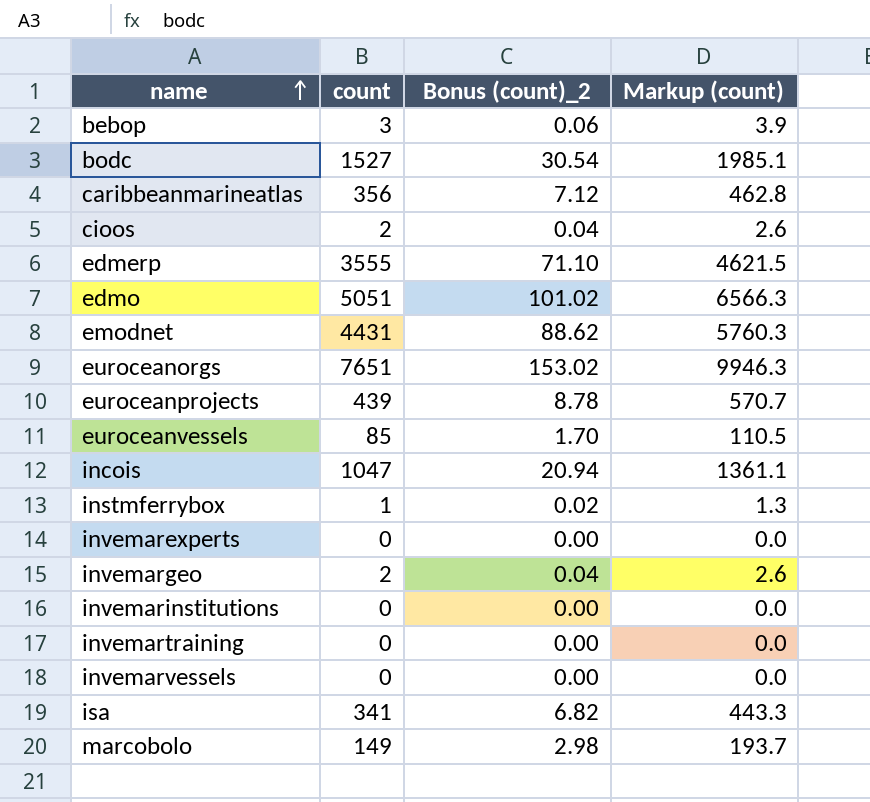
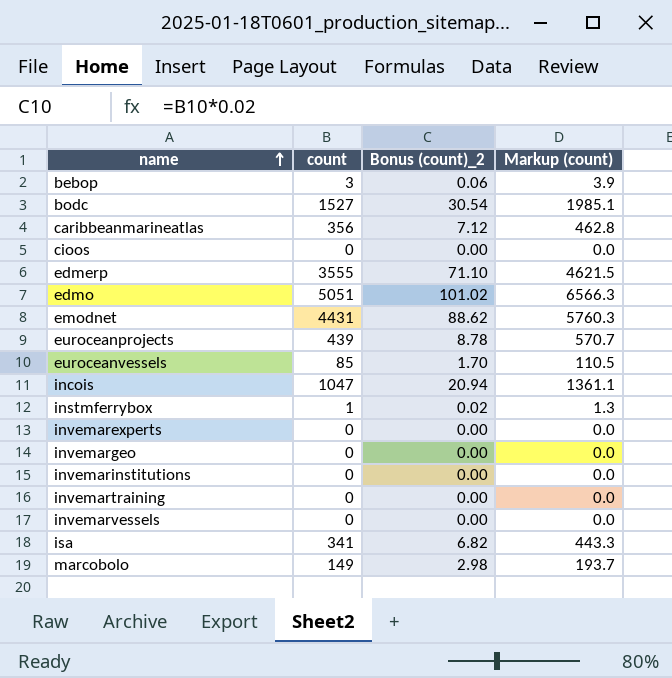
row euroceanorgs: 7651 | 153.02 | 9946.3 -> none
cioos | count: 2 -> 0
cioos | Bonus (count)_2: 0.04 -> 0.00
cioos | Markup (count): 2.6 -> 0.0
invemargeo | count: 2 -> 0
invemargeo | Bonus (count)_2: 0.04 -> 0.00
invemargeo | Markup (count): 2.6 -> 0.0

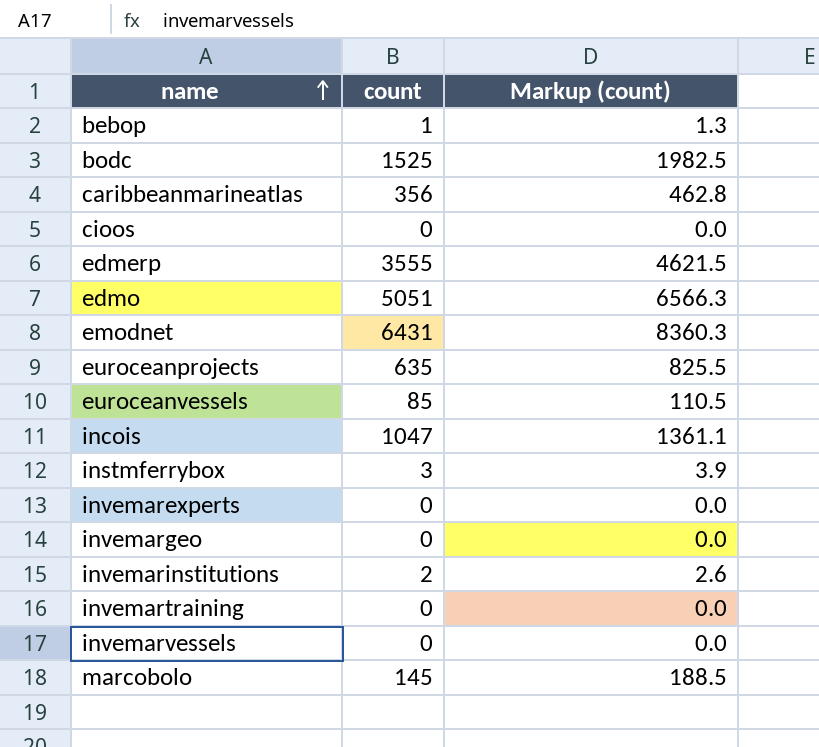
column Bonus (count)_2 | formula: [count] * 0.02 -> none
row isa: 341 | 6.82 | 443.3 -> none
bebop | count: 3 -> 1
bebop | Markup (count): 3.9 -> 1.3
bodc | count: 1527 -> 1525
bodc | Markup (count): 1985.1 -> 1982.5
emodnet | count: 4431 -> 6431
emodnet | Markup (count): 5760.3 -> 8360.3
euroceanprojects | count: 439 -> 635
euroceanprojects | Markup (count): 570.7 -> 825.5
instmferrybox | count: 1 -> 3
instmferrybox | Markup (count): 1.3 -> 3.9
invemarinstitutions | count: 0 -> 2
invemarinstitutions | Markup (count): 0.0 -> 2.6
marcobolo | count: 149 -> 145
marcobolo | Markup (count): 193.7 -> 188.5

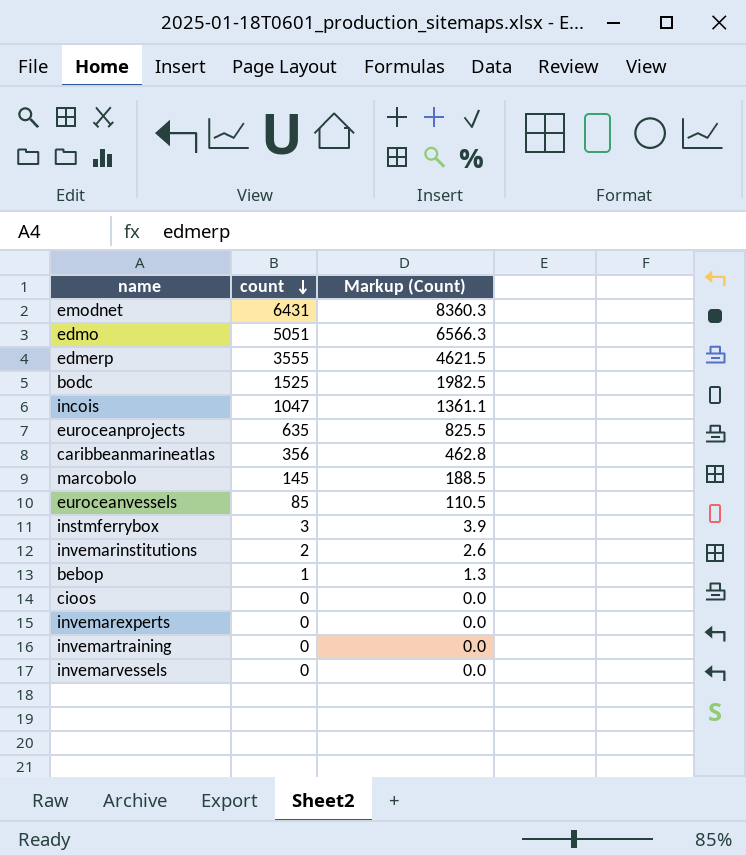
row order: name ascending -> count descending
column name: Markup (count) -> Markup (Count)
row invemargeo: 0 | 0.0 -> none

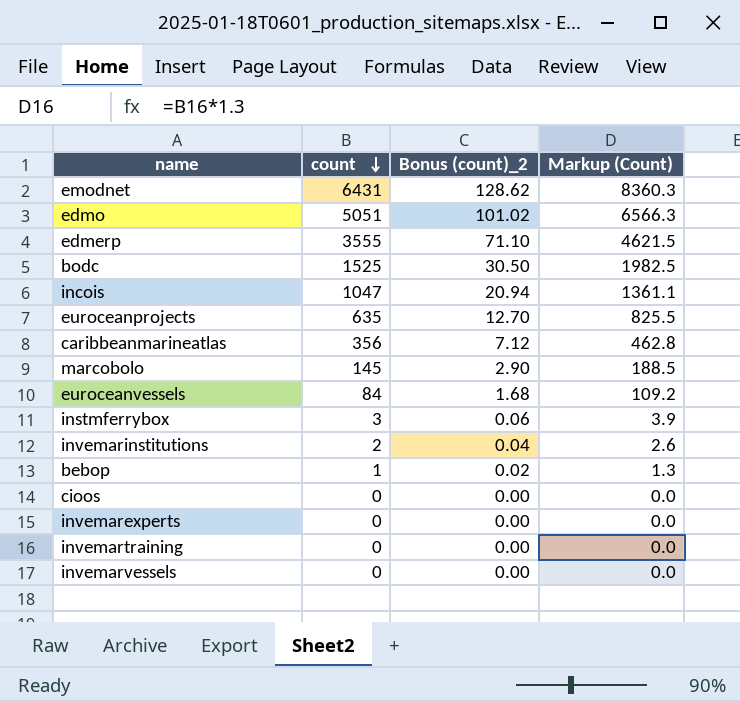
column Bonus (count)_2 | formula: none -> [count] * 0.02
euroceanvessels | count: 85 -> 84
euroceanvessels | Markup (Count): 110.5 -> 109.2

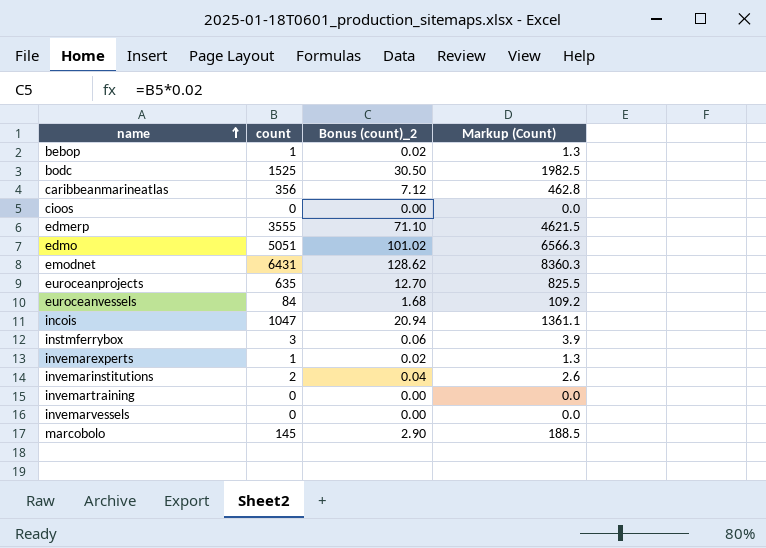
row order: count descending -> name ascending
invemarexperts | count: 0 -> 1
invemarexperts | Bonus (count)_2: 0.00 -> 0.02
invemarexperts | Markup (Count): 0.0 -> 1.3

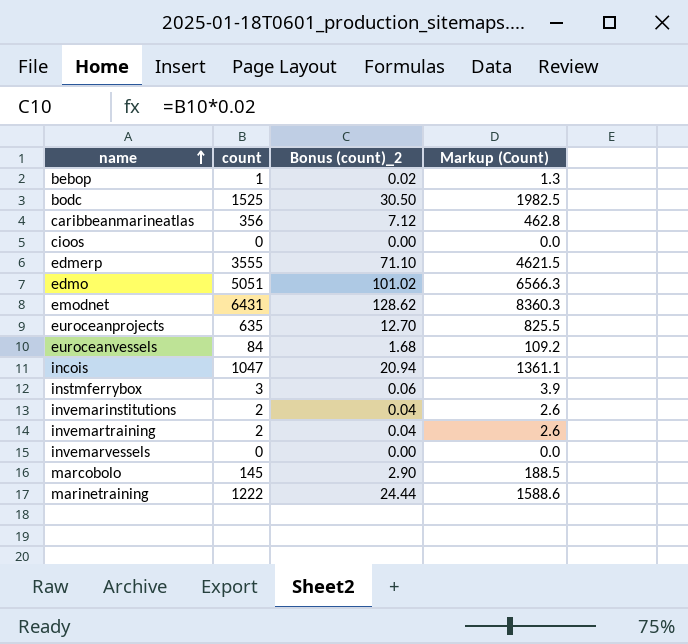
row invemarexperts: 1 | 0.02 | 1.3 -> none
invemartraining | count: 0 -> 2
invemartraining | Bonus (count)_2: 0.00 -> 0.04
invemartraining | Markup (Count): 0.0 -> 2.6
row marinetraining: none -> 1222 | 24.44 | 1588.6

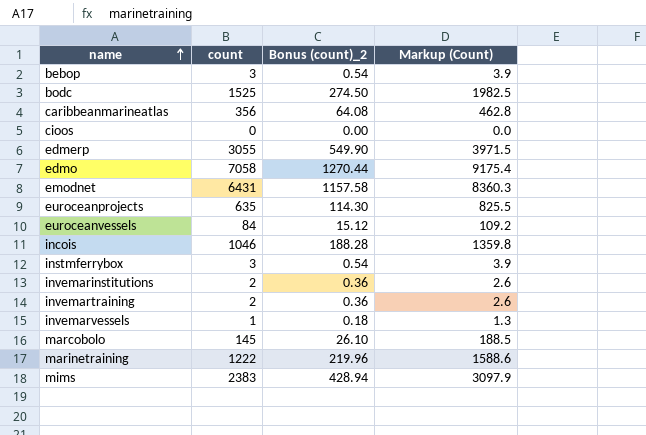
column Bonus (count)_2 | formula: [count] * 0.02 -> [count] * 0.18
bebop | count: 1 -> 3
bebop | Markup (Count): 1.3 -> 3.9
edmerp | count: 3555 -> 3055
edmerp | Markup (Count): 4621.5 -> 3971.5
edmo | count: 5051 -> 7058
edmo | Markup (Count): 6566.3 -> 9175.4
incois | count: 1047 -> 1046
incois | Markup (Count): 1361.1 -> 1359.8
invemarvessels | count: 0 -> 1
invemarvessels | Markup (Count): 0.0 -> 1.3
row mims: none -> 2383 | 428.94 | 3097.9

